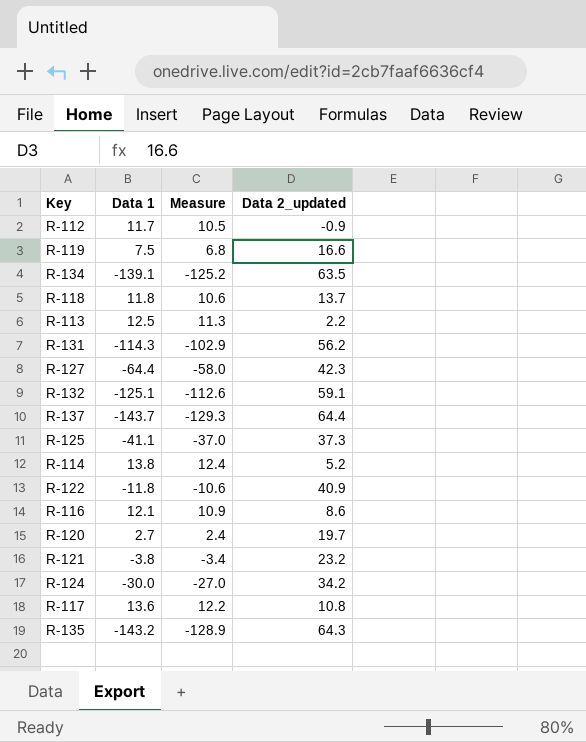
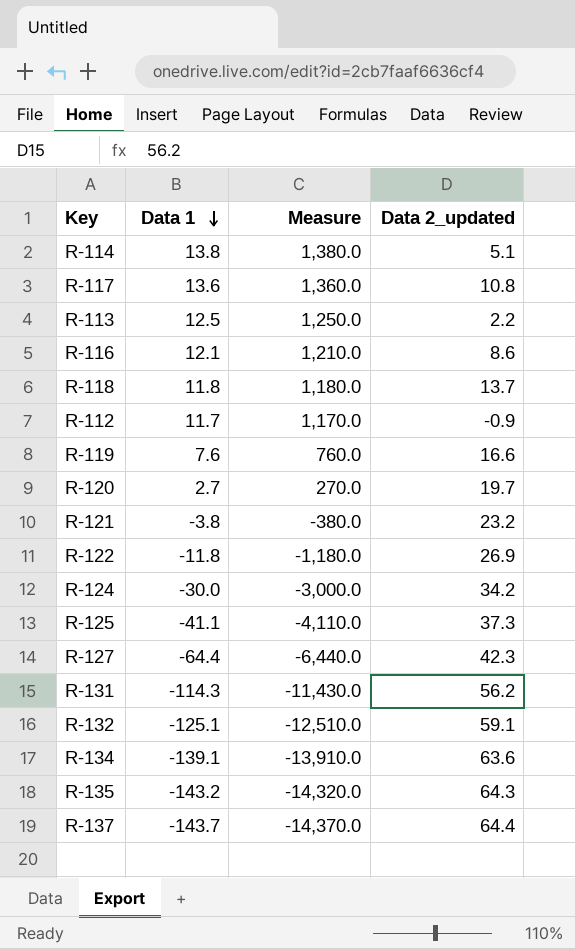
row order: none -> Data 1 descending
column Measure | formula: [Data 1] * 0.9 -> [Data 1] * 100
R-114 | Data 2_updated: 5.2 -> 5.1
R-119 | Data 1: 7.5 -> 7.6
R-122 | Data 2_updated: 40.9 -> 26.9
R-134 | Data 2_updated: 63.5 -> 63.6

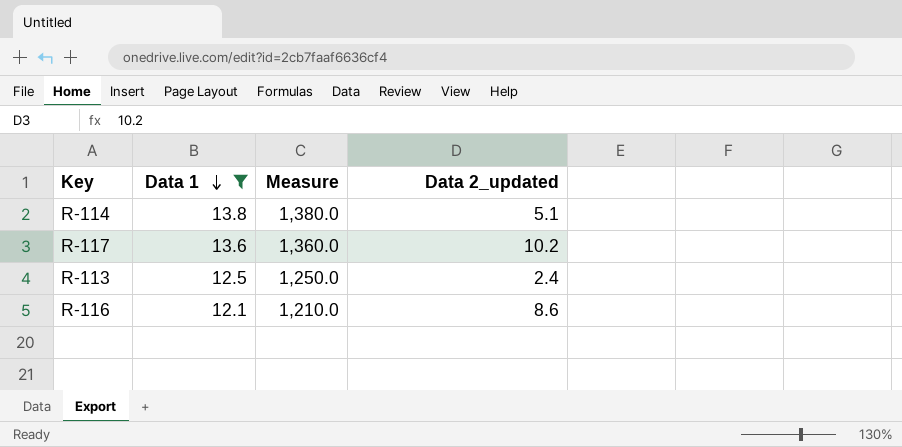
filter: none -> Data 1 >= 12.1
R-117 | Data 2_updated: 10.8 -> 10.2
R-113 | Data 2_updated: 2.2 -> 2.4

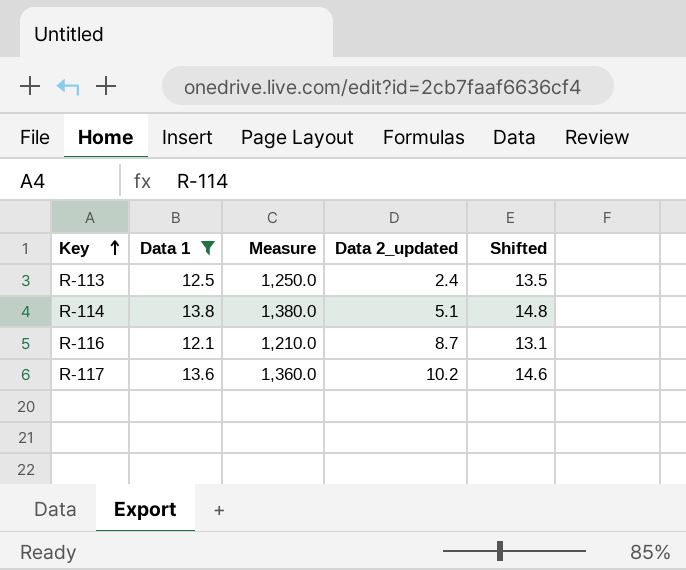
row order: Data 1 descending -> Key ascending
column Shifted | formula: none -> [Data 1] + 1
R-116 | Data 2_updated: 8.6 -> 8.7

